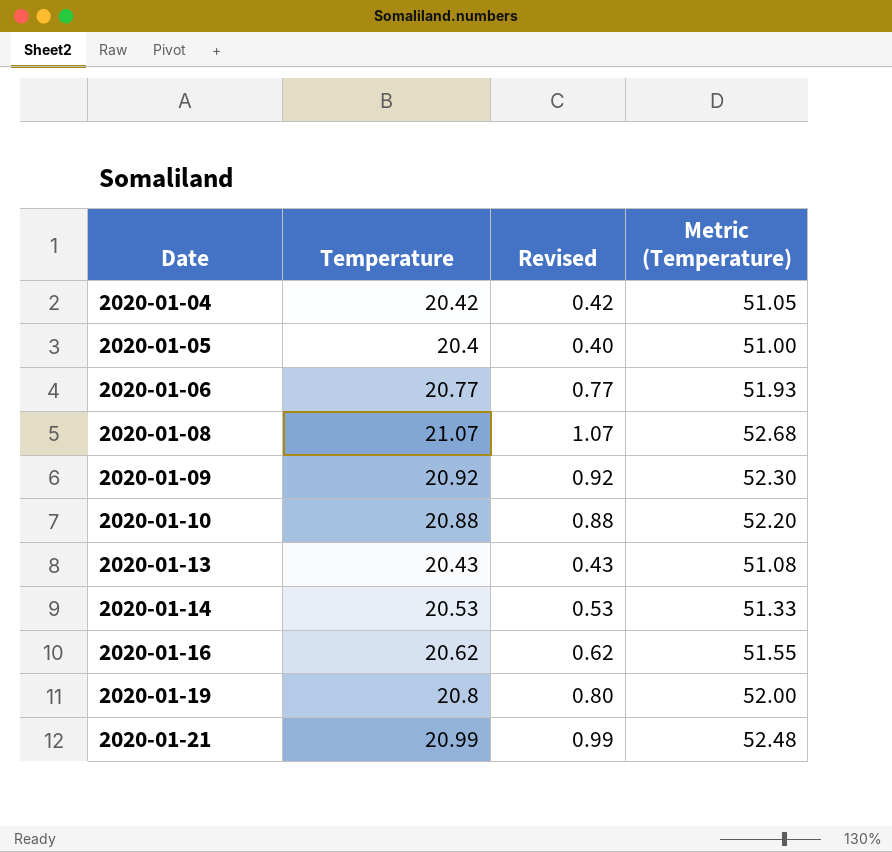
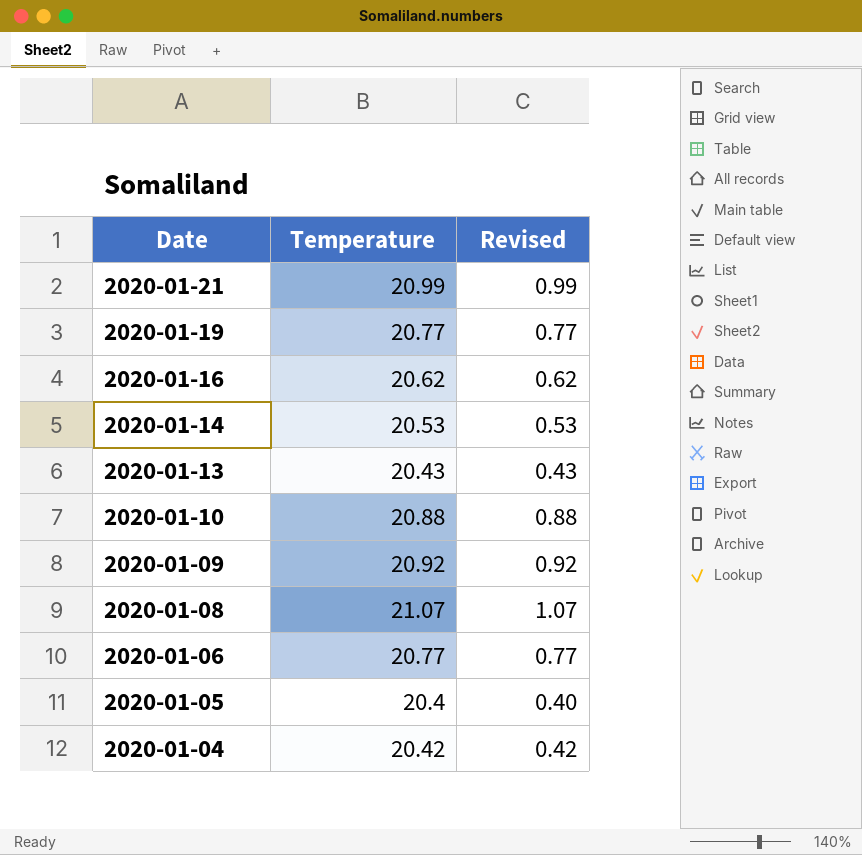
row order: Date ascending -> Date descending
column Metric (Temperature) | formula: [Temperature] * 2.5 -> none
2020-01-19 | Temperature: 20.8 -> 20.77
2020-01-19 | Revised: 0.80 -> 0.77

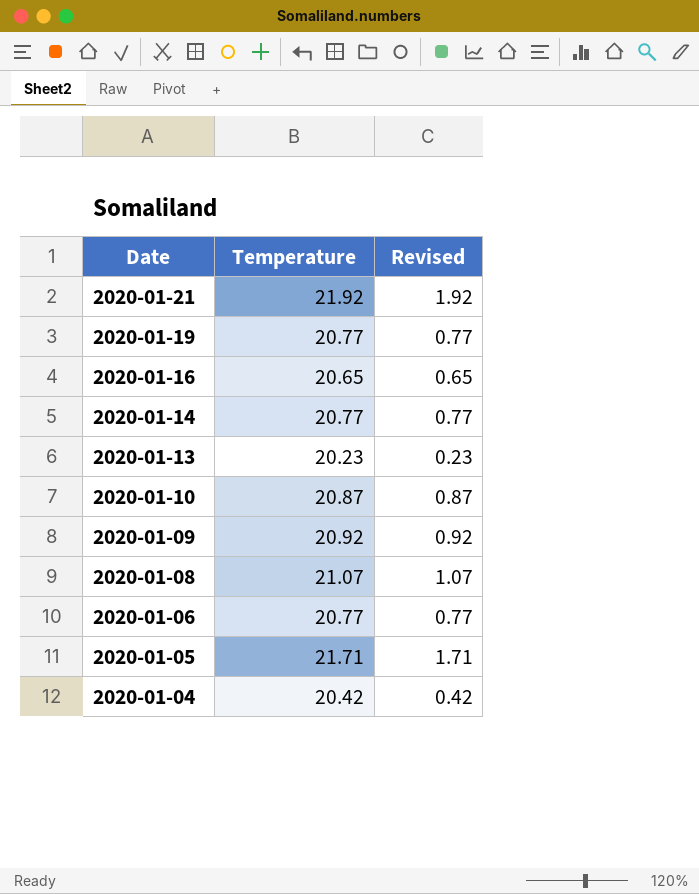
2020-01-21 | Temperature: 20.99 -> 21.92
2020-01-21 | Revised: 0.99 -> 1.92
2020-01-16 | Temperature: 20.62 -> 20.65
2020-01-16 | Revised: 0.62 -> 0.65
2020-01-14 | Temperature: 20.53 -> 20.77
2020-01-14 | Revised: 0.53 -> 0.77
2020-01-13 | Temperature: 20.43 -> 20.23
2020-01-13 | Revised: 0.43 -> 0.23
2020-01-10 | Temperature: 20.88 -> 20.87
2020-01-10 | Revised: 0.88 -> 0.87
2020-01-05 | Temperature: 20.4 -> 21.71
2020-01-05 | Revised: 0.40 -> 1.71

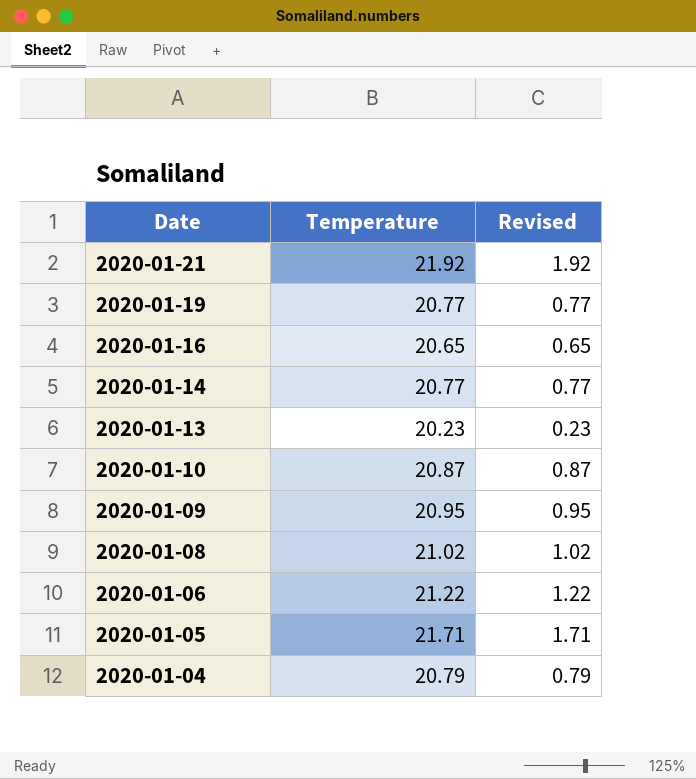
2020-01-09 | Temperature: 20.92 -> 20.95
2020-01-09 | Revised: 0.92 -> 0.95
2020-01-08 | Temperature: 21.07 -> 21.02
2020-01-08 | Revised: 1.07 -> 1.02
2020-01-06 | Temperature: 20.77 -> 21.22
2020-01-06 | Revised: 0.77 -> 1.22
2020-01-04 | Temperature: 20.42 -> 20.79
2020-01-04 | Revised: 0.42 -> 0.79

